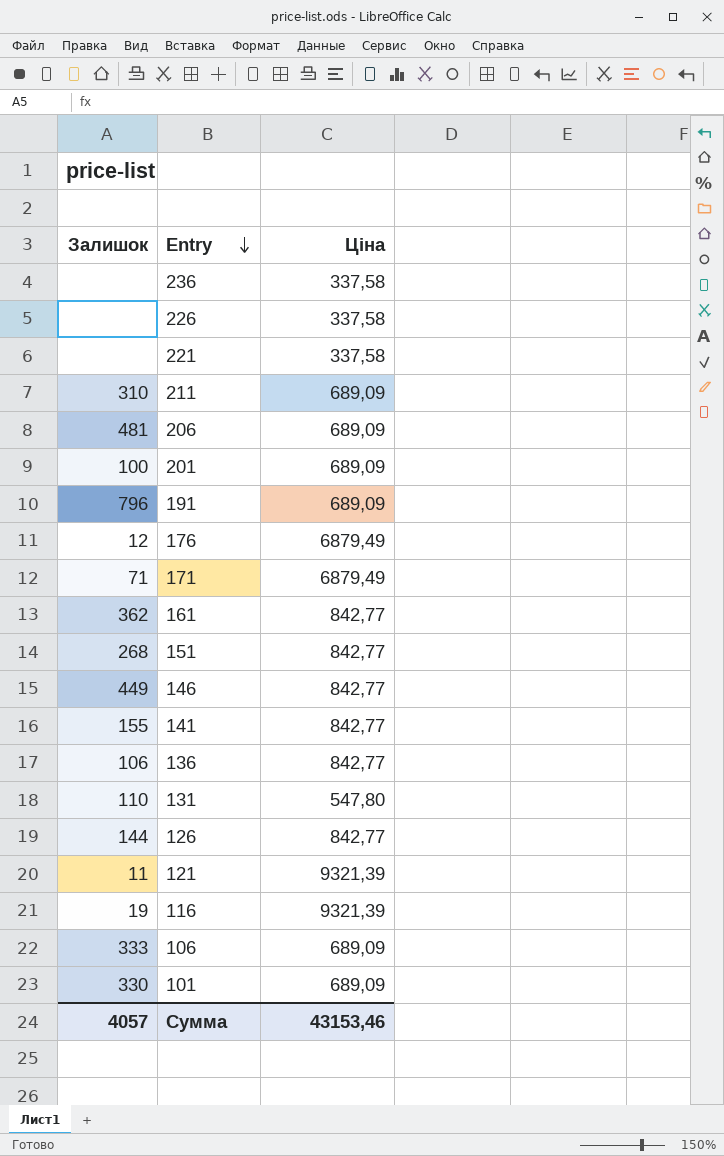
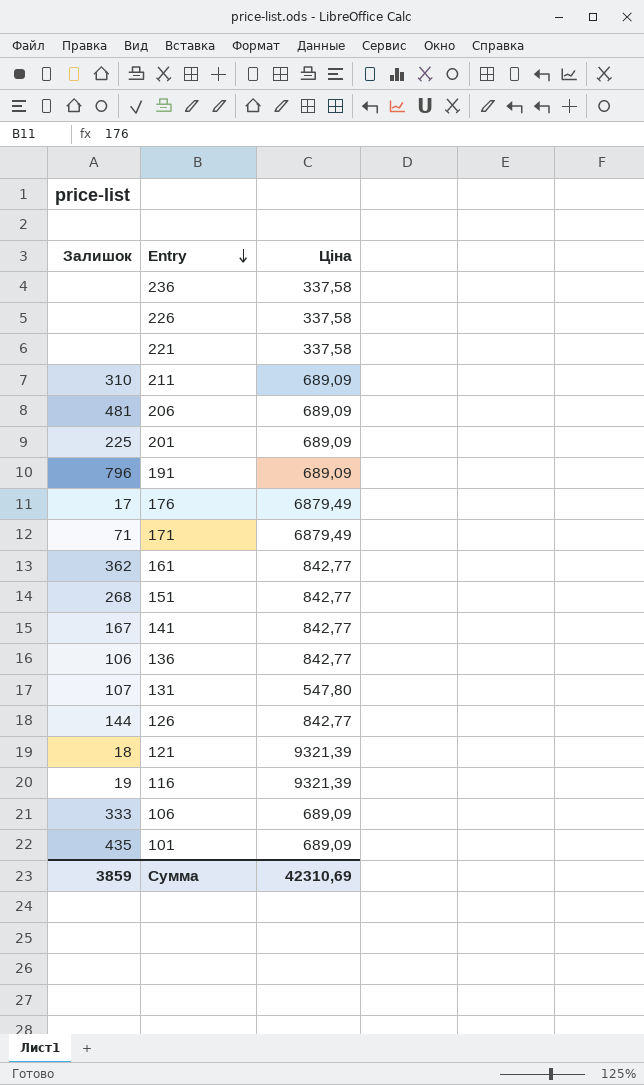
row 146: 449 | 842,77 -> none
201 | Залишок: 100 -> 225
176 | Залишок: 12 -> 17
141 | Залишок: 155 -> 167
131 | Залишок: 110 -> 107
121 | Залишок: 11 -> 18
101 | Залишок: 330 -> 435
Сумма | Залишок: 4057 -> 3859
Сумма | Ціна: 43153,46 -> 42310,69

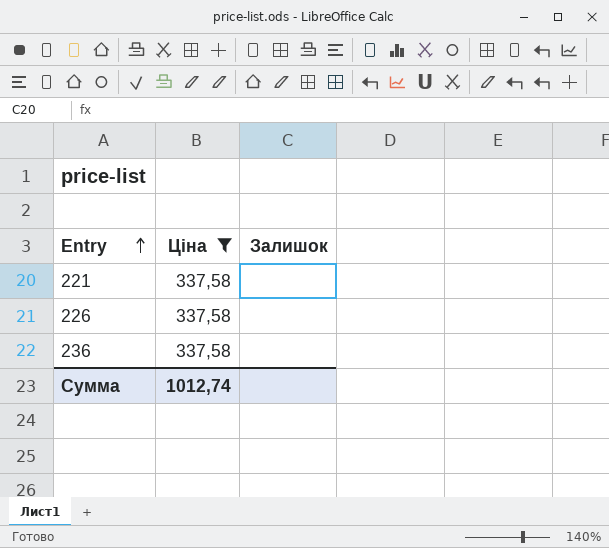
filter: none -> Ціна = 337,58
row order: Entry descending -> Entry ascending
column Залишок | position: 1 -> 3
Сумма | Ціна: 42310,69 -> 1012,74
Сумма | Залишок: 3859 -> none

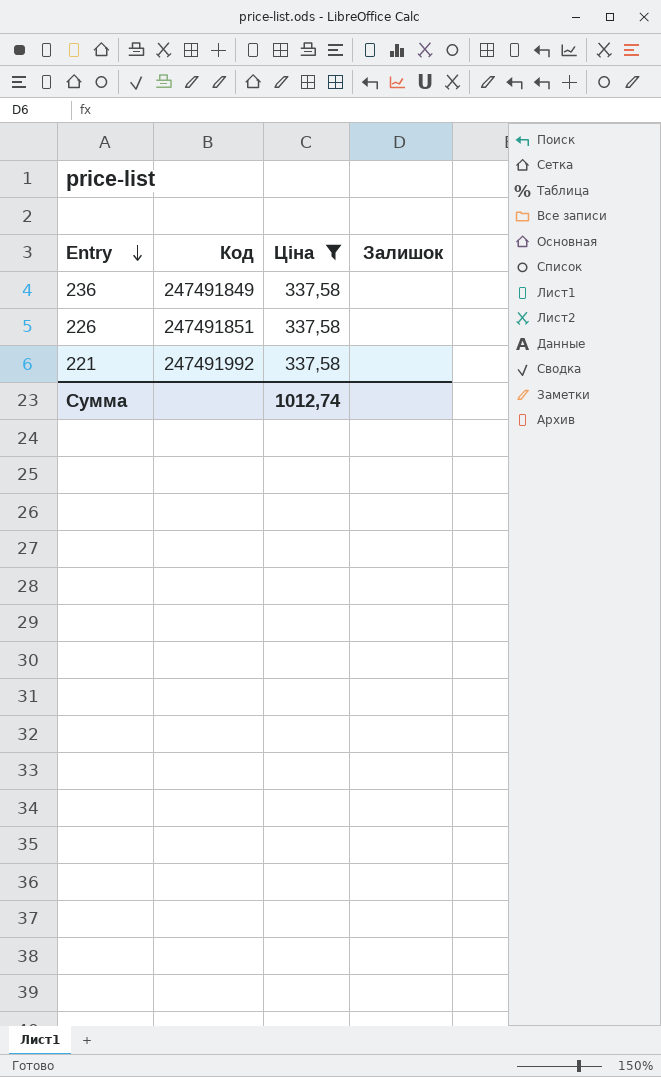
row order: Entry ascending -> Entry descending
column Код | position: none -> 2

